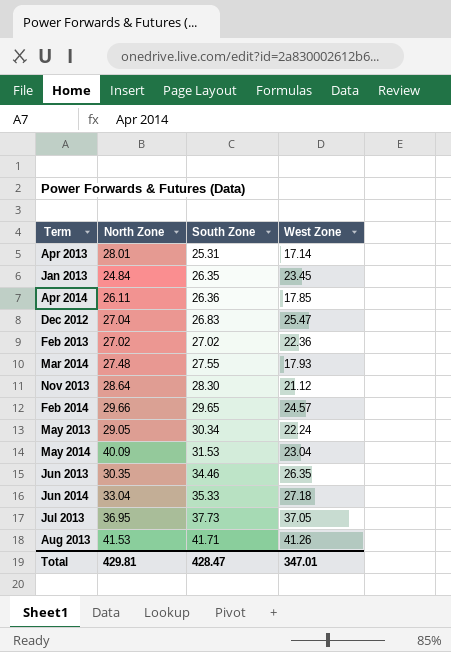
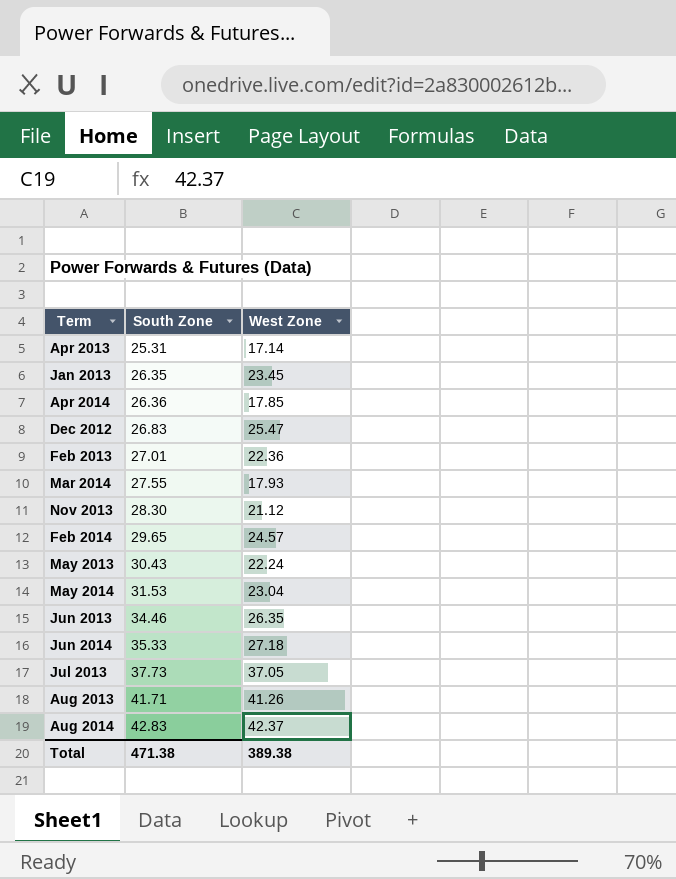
column North Zone | position: 2 -> none
Feb 2013 | South Zone: 27.02 -> 27.01
May 2013 | South Zone: 30.34 -> 30.43
row Aug 2014: none -> 42.83 | 42.37
Total | South Zone: 428.47 -> 471.38
Total | West Zone: 347.01 -> 389.38

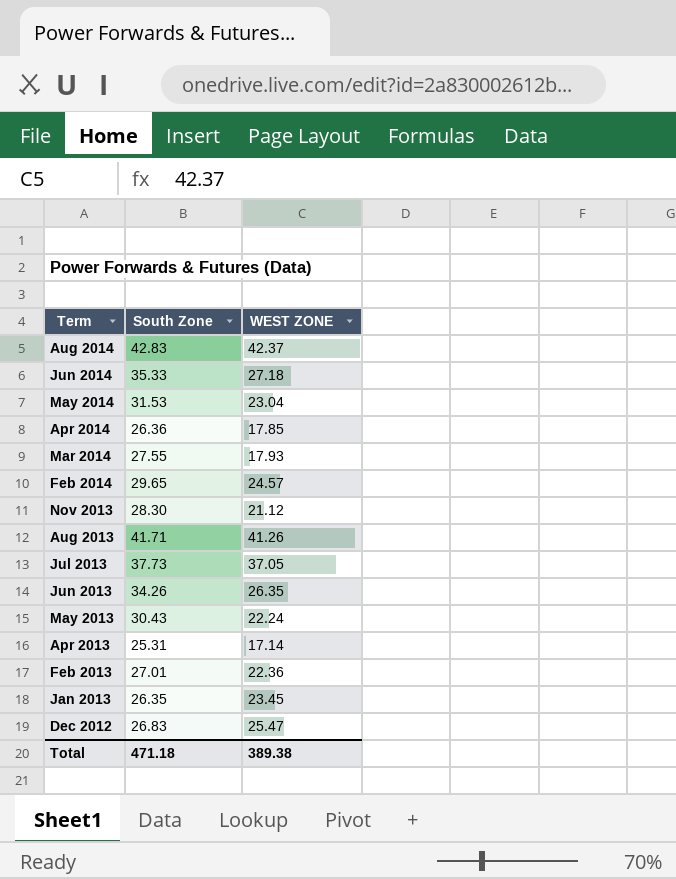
row order: South Zone ascending -> Term descending
column name: West Zone -> WEST ZONE
Jun 2013 | South Zone: 34.46 -> 34.26
Total | South Zone: 471.38 -> 471.18

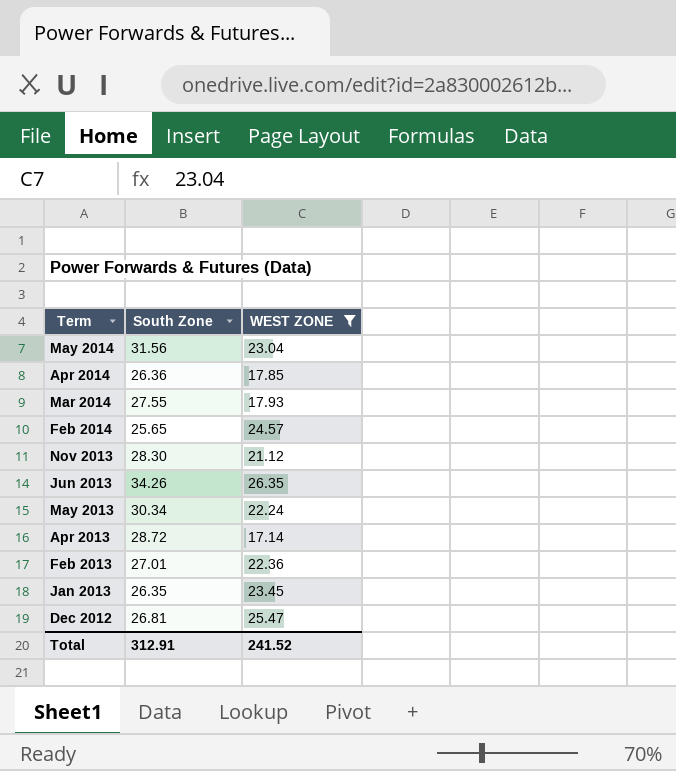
filter: none -> WEST ZONE <= 26.35
May 2014 | South Zone: 31.53 -> 31.56
Feb 2014 | South Zone: 29.65 -> 25.65
May 2013 | South Zone: 30.43 -> 30.34
Apr 2013 | South Zone: 25.31 -> 28.72
Dec 2012 | South Zone: 26.83 -> 26.81
Total | South Zone: 471.18 -> 312.91
Total | WEST ZONE: 389.38 -> 241.52

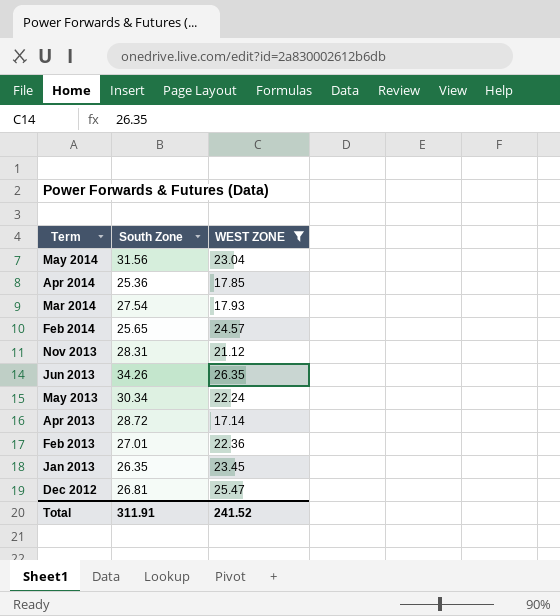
Apr 2014 | South Zone: 26.36 -> 25.36
Mar 2014 | South Zone: 27.55 -> 27.54
Nov 2013 | South Zone: 28.30 -> 28.31
Total | South Zone: 312.91 -> 311.91

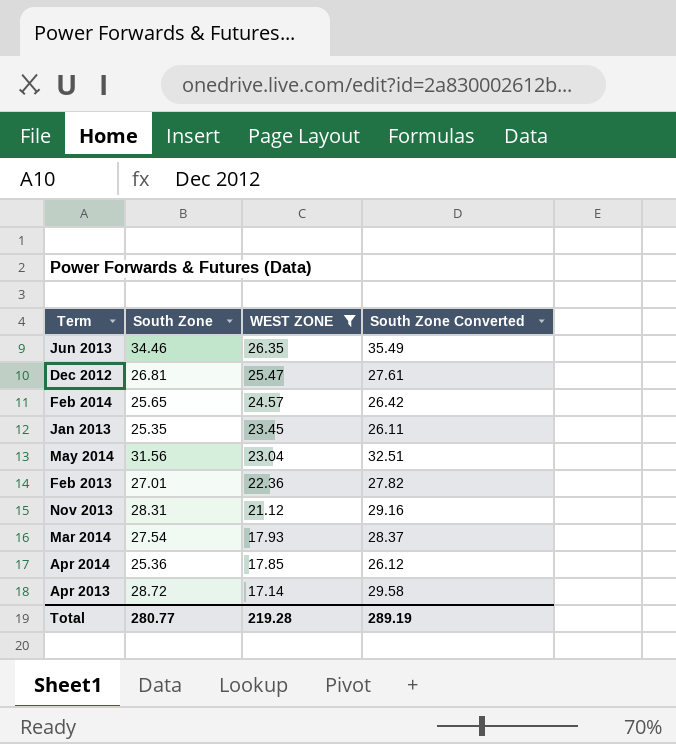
row order: Term descending -> WEST ZONE descending
column South Zone Converted | formula: none -> [South Zone] * 1.03
row May 2013: 30.34 | 22.24 -> none
Jun 2013 | South Zone: 34.26 -> 34.46
Jan 2013 | South Zone: 26.35 -> 25.35
Total | South Zone: 311.91 -> 280.77
Total | WEST ZONE: 241.52 -> 219.28

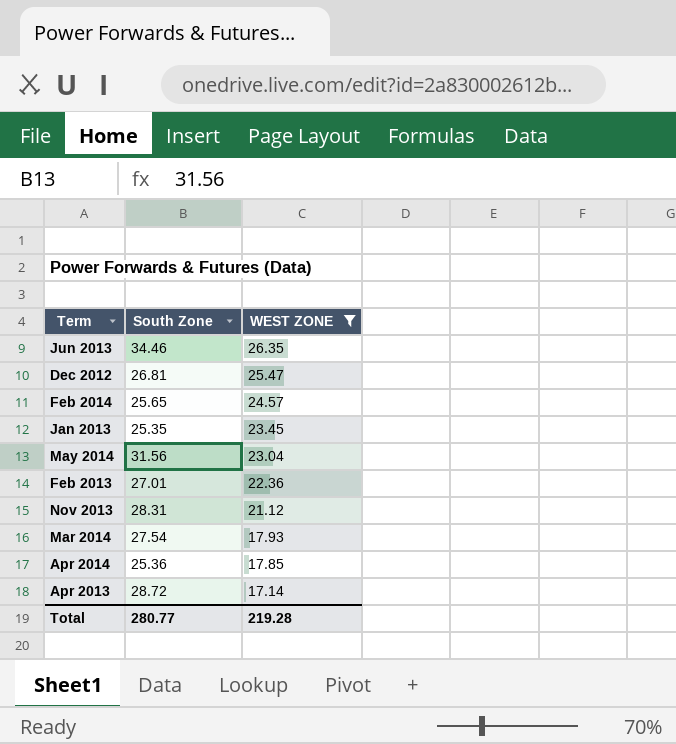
column South Zone Converted | formula: [South Zone] * 1.03 -> none

